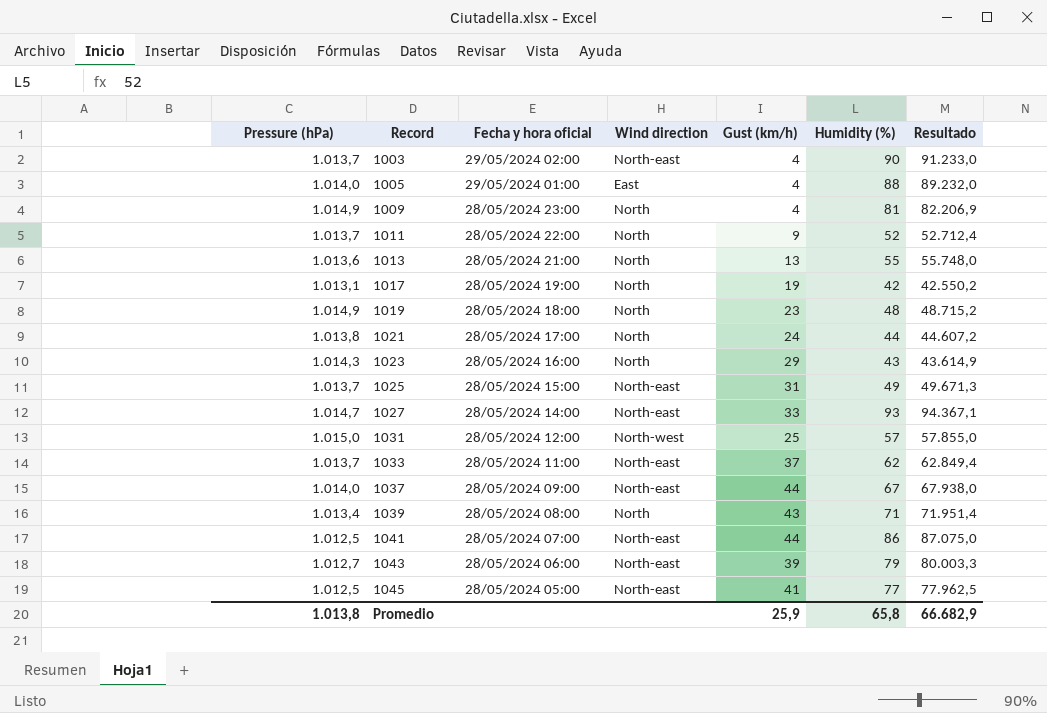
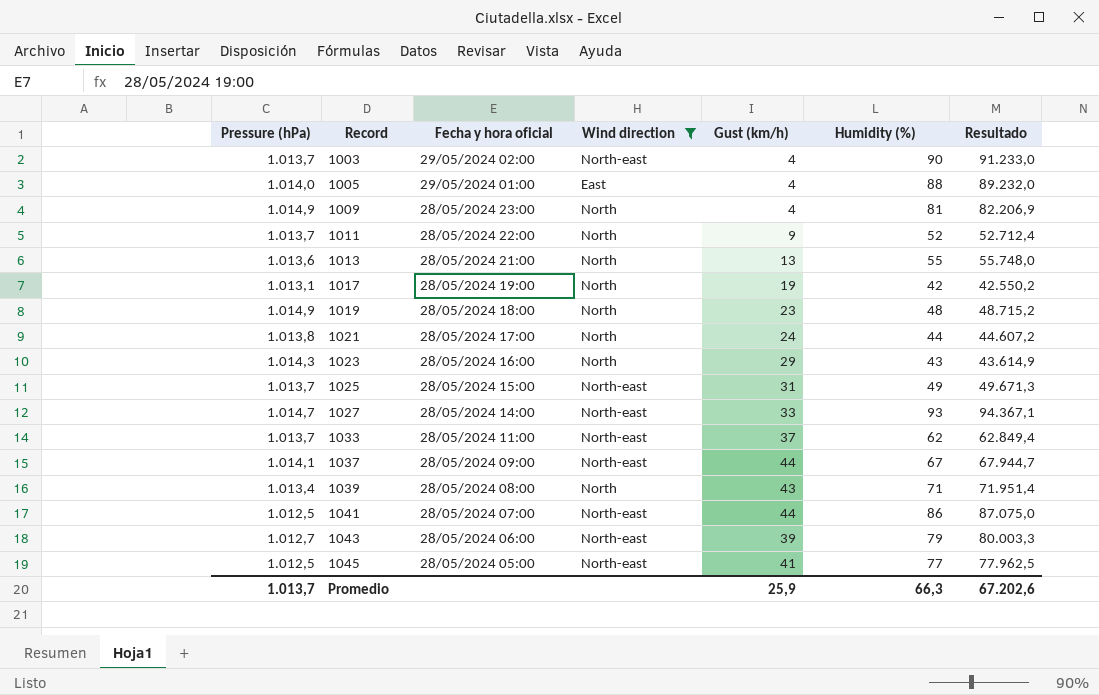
filter: none -> Wind direction != North-west
1037 | Pressure (hPa): 1.014,0 -> 1.014,1
1037 | Resultado: 67.938,0 -> 67.944,7
Promedio | Pressure (hPa): 1.013,8 -> 1.013,7
Promedio | Humidity (%): 65,8 -> 66,3
Promedio | Resultado: 66.682,9 -> 67.202,6

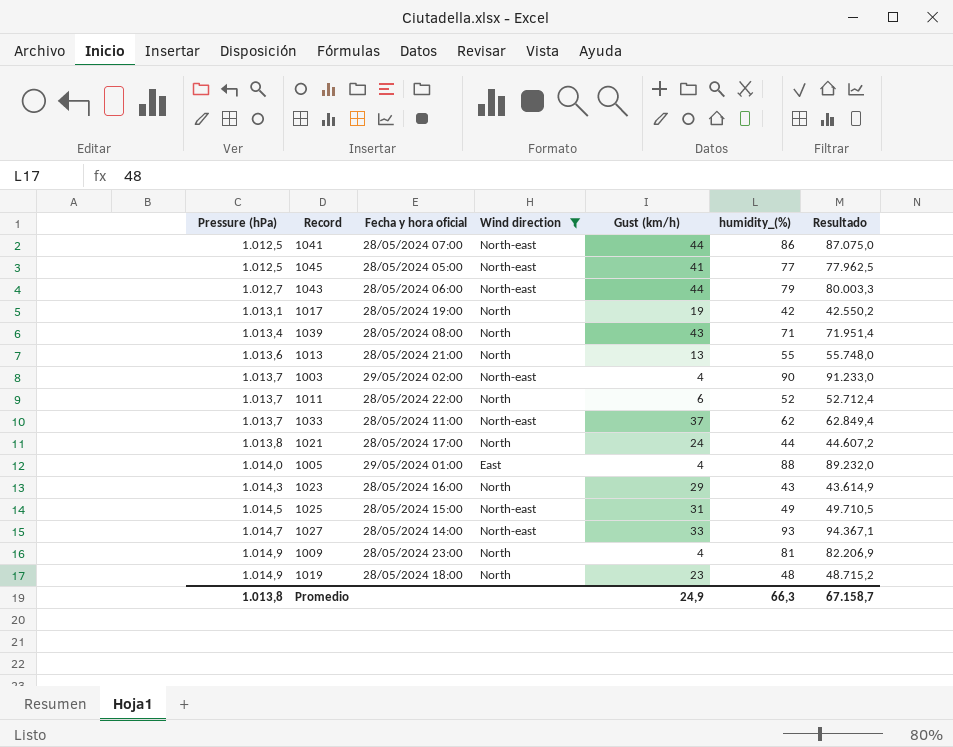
row order: Record ascending -> Pressure (hPa) ascending
column name: Humidity (%) -> humidity_(%)
row 1037: 1.014,1 | 28/05/2024 09:00 | North-east | 44 | 67 | 67.944,7 -> none
1043 | Gust (km/h): 39 -> 44
1011 | Gust (km/h): 9 -> 6
1025 | Pressure (hPa): 1.013,7 -> 1.014,5
1025 | Resultado: 49.671,3 -> 49.710,5
Promedio | Pressure (hPa): 1.013,7 -> 1.013,8
Promedio | Gust (km/h): 25,9 -> 24,9
Promedio | Resultado: 67.202,6 -> 67.158,7

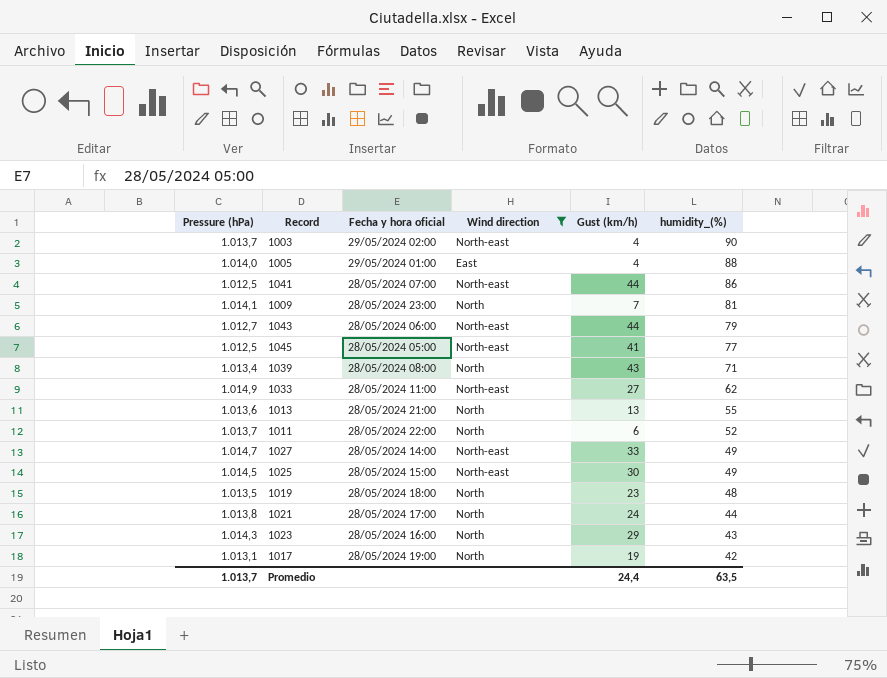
row order: Pressure (hPa) ascending -> humidity_(%) descending
column Resultado | formula: [Pressure (hPa)] * [humidity_(%)] -> none
1009 | Pressure (hPa): 1.014,9 -> 1.014,1
1009 | Gust (km/h): 4 -> 7
1033 | Pressure (hPa): 1.013,7 -> 1.014,9
1033 | Gust (km/h): 37 -> 27
1027 | humidity_(%): 93 -> 49
1025 | Gust (km/h): 31 -> 30
1019 | Pressure (hPa): 1.014,9 -> 1.013,5
Promedio | Pressure (hPa): 1.013,8 -> 1.013,7
Promedio | Gust (km/h): 24,9 -> 24,4
Promedio | humidity_(%): 66,3 -> 63,5

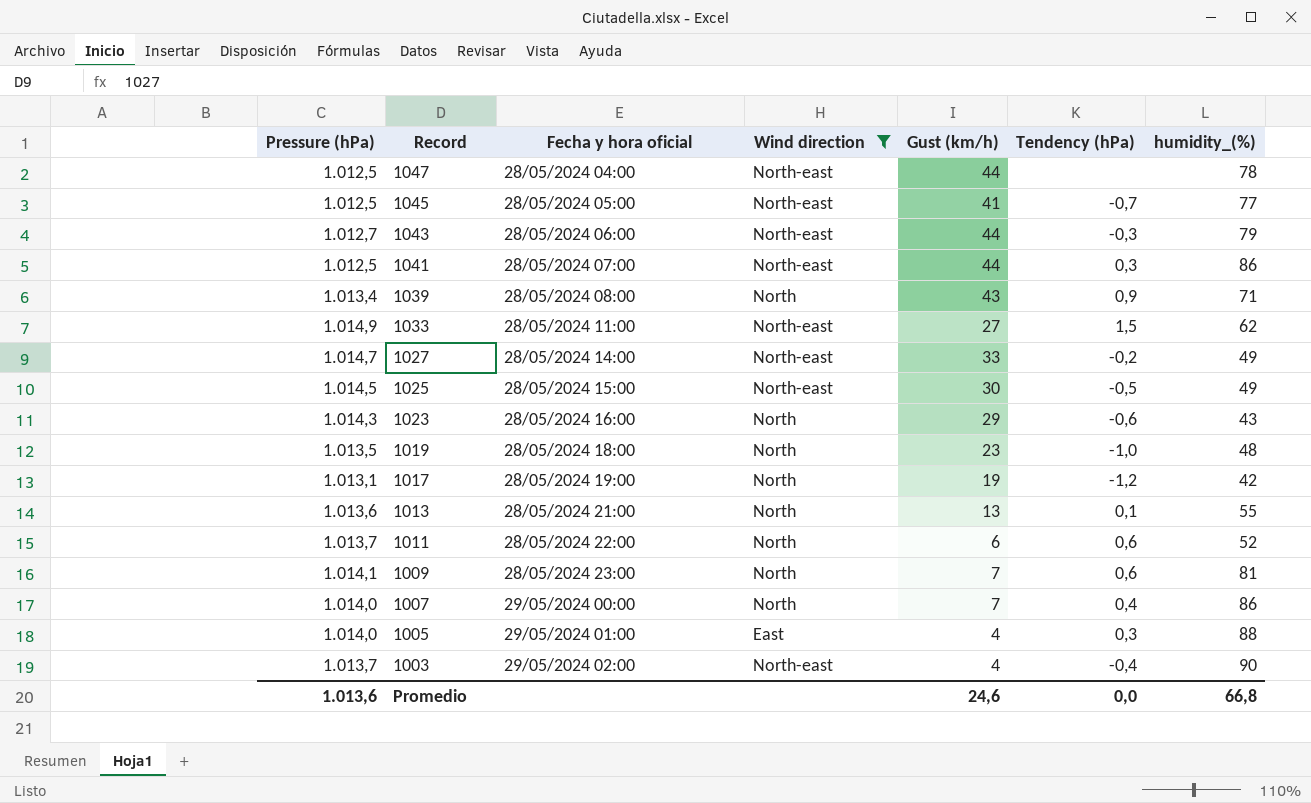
row order: humidity_(%) descending -> Record descending
column Tendency (hPa) | position: none -> 6
row 1021: 1.013,8 | 28/05/2024 17:00 | North | 24 | 44 -> none
row 1047: none -> 1.012,5 | 28/05/2024 04:00 | North-east | 44 | none | 78
row 1007: none -> 1.014,0 | 29/05/2024 00:00 | North | 7 | 0,4 | 86
Promedio | Pressure (hPa): 1.013,7 -> 1.013,6
Promedio | Gust (km/h): 24,4 -> 24,6
Promedio | humidity_(%): 63,5 -> 66,8

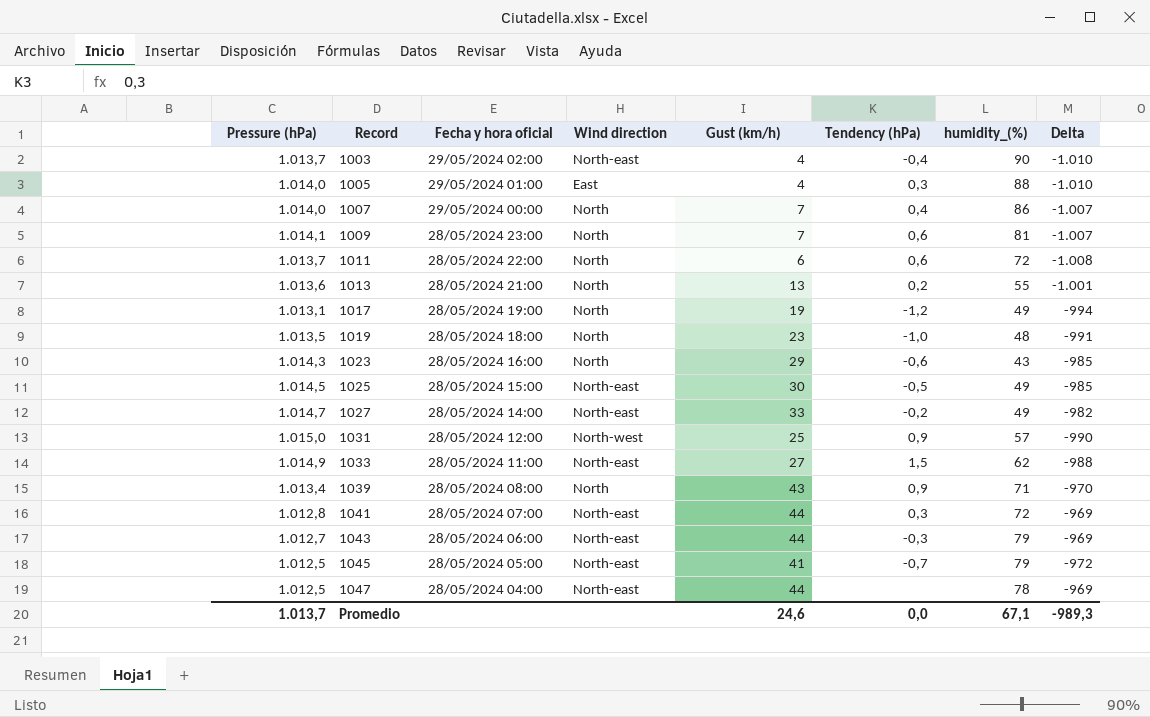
filter: Wind direction != North-west -> none
row order: Record descending -> Record ascending
column Delta | formula: none -> [Gust (km/h)] - [Pressure (hPa)]
1011 | humidity_(%): 52 -> 72
1013 | Tendency (hPa): 0,1 -> 0,2
1017 | humidity_(%): 42 -> 49
1041 | Pressure (hPa): 1.012,5 -> 1.012,8
1041 | humidity_(%): 86 -> 72
1045 | humidity_(%): 77 -> 79
Promedio | Pressure (hPa): 1.013,6 -> 1.013,7
Promedio | humidity_(%): 66,8 -> 67,1

